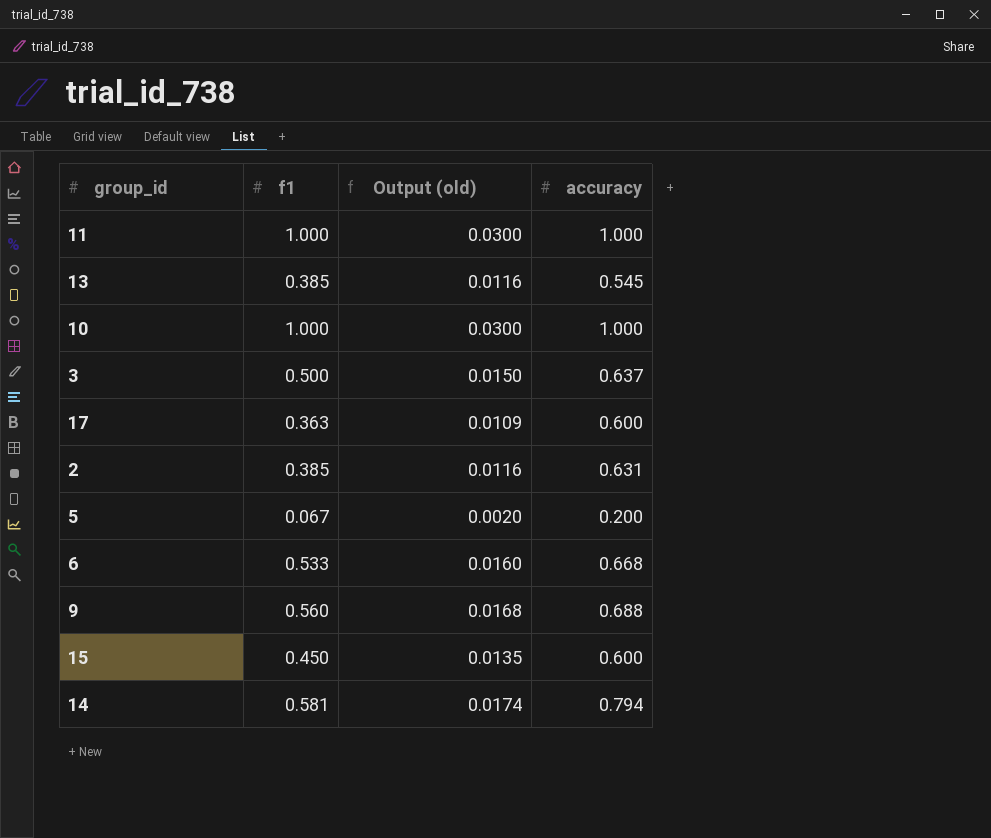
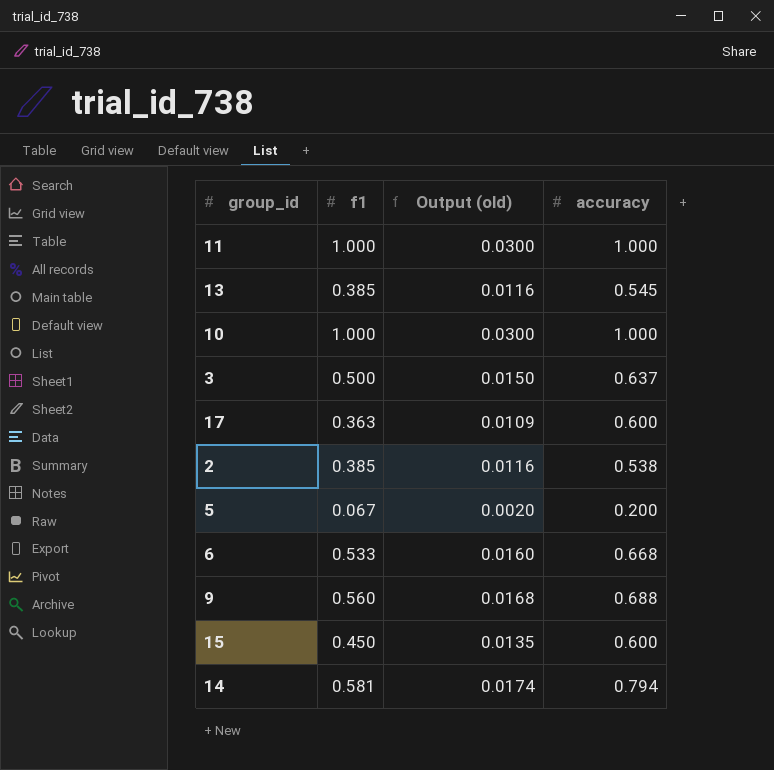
2 | accuracy: 0.631 -> 0.538

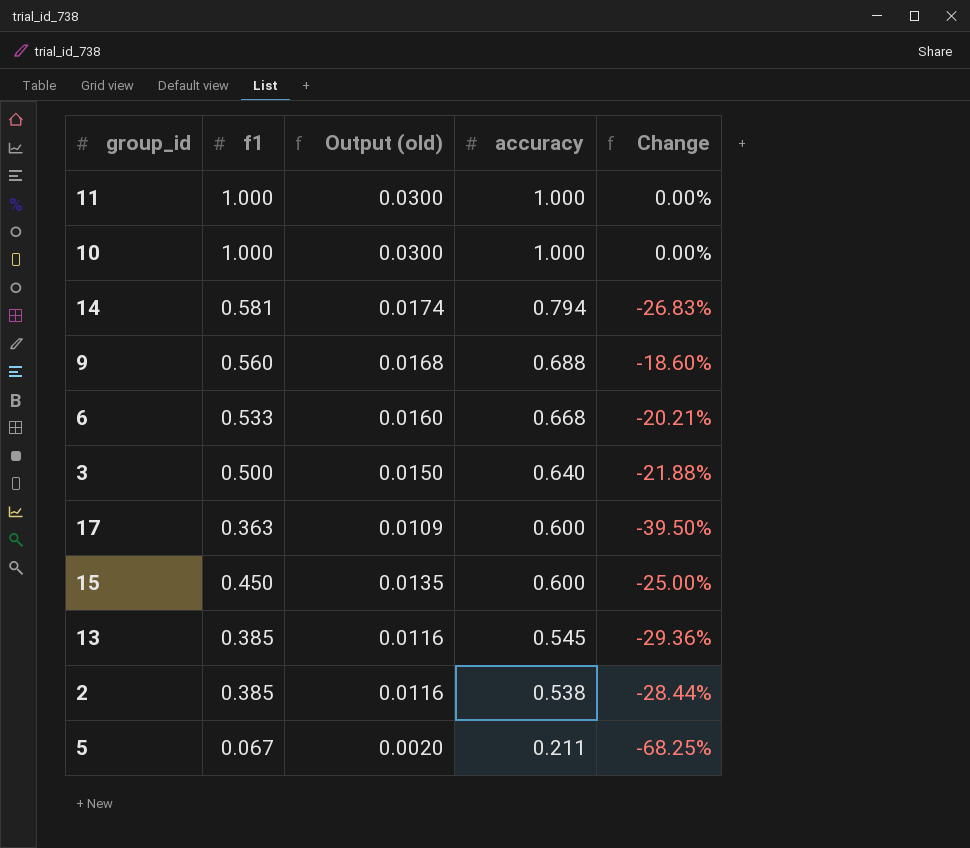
row order: none -> accuracy descending
column Change | formula: none -> ([f1] - [accuracy]) / [accuracy]
3 | accuracy: 0.637 -> 0.640
5 | accuracy: 0.200 -> 0.211

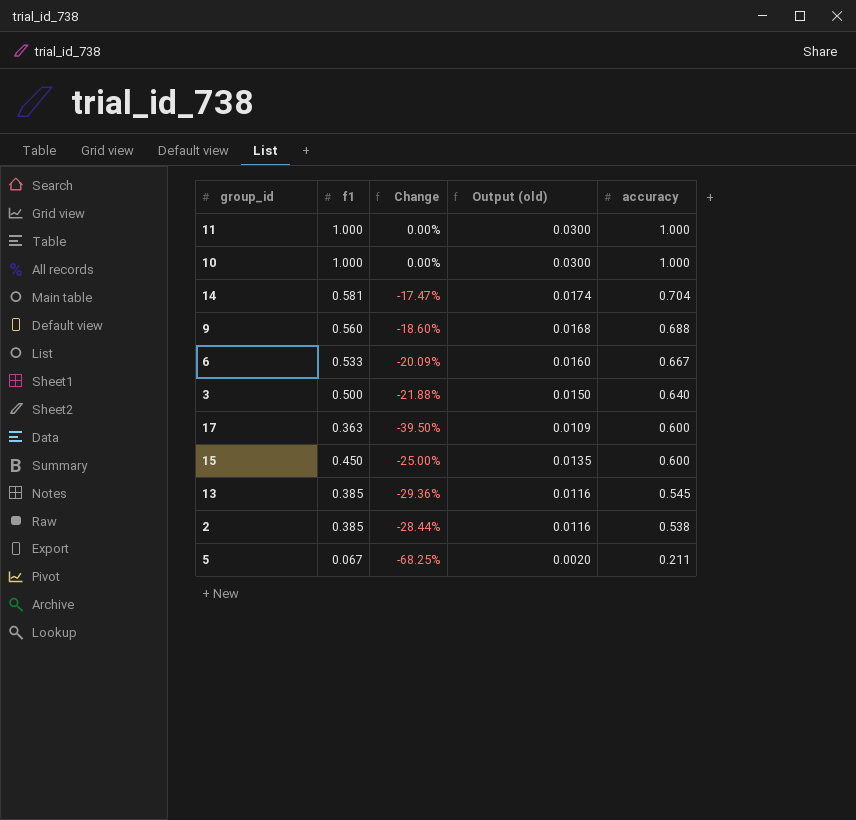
column Change | position: 5 -> 3
14 | Change: -26.83% -> -17.47%
14 | accuracy: 0.794 -> 0.704
6 | Change: -20.21% -> -20.09%
6 | accuracy: 0.668 -> 0.667

